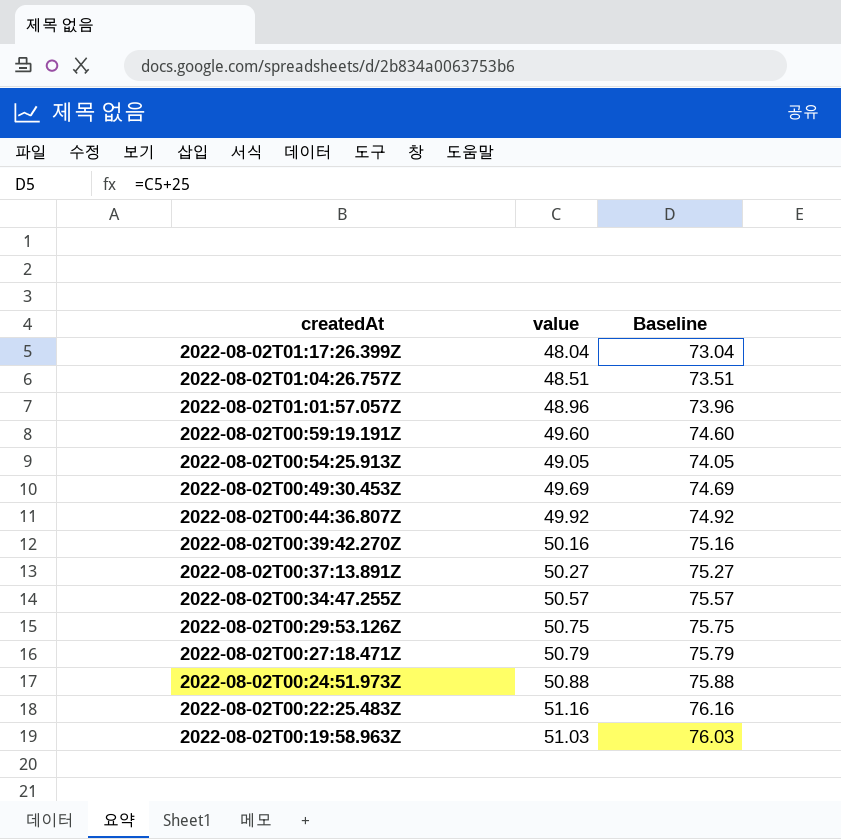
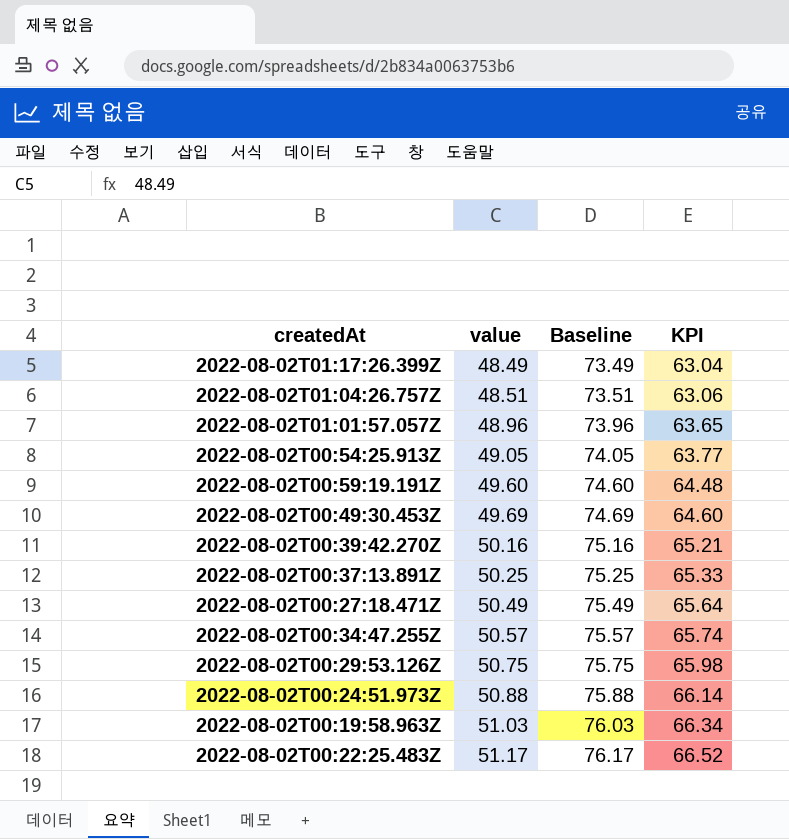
row order: createdAt descending -> value ascending
column KPI | formula: none -> [value] * 1.3
row 2022-08-02T00:44:36.807Z: 49.92 | 74.92 -> none
2022-08-02T01:17:26.399Z | value: 48.04 -> 48.49
2022-08-02T01:17:26.399Z | Baseline: 73.04 -> 73.49
2022-08-02T00:37:13.891Z | value: 50.27 -> 50.25
2022-08-02T00:37:13.891Z | Baseline: 75.27 -> 75.25
2022-08-02T00:27:18.471Z | value: 50.79 -> 50.49
2022-08-02T00:27:18.471Z | Baseline: 75.79 -> 75.49
2022-08-02T00:22:25.483Z | value: 51.16 -> 51.17
2022-08-02T00:22:25.483Z | Baseline: 76.16 -> 76.17

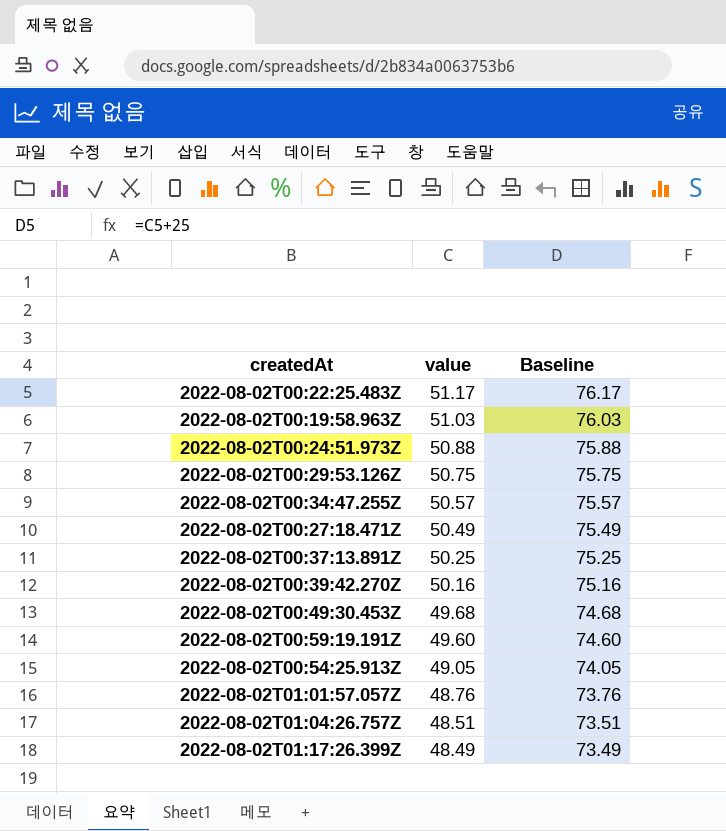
row order: value ascending -> value descending
column KPI | formula: [value] * 1.3 -> none
2022-08-02T00:49:30.453Z | value: 49.69 -> 49.68
2022-08-02T00:49:30.453Z | Baseline: 74.69 -> 74.68
2022-08-02T01:01:57.057Z | value: 48.96 -> 48.76
2022-08-02T01:01:57.057Z | Baseline: 73.96 -> 73.76

